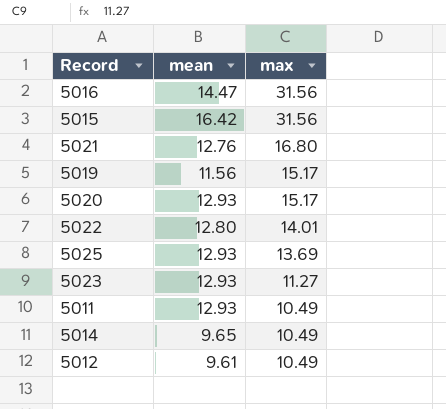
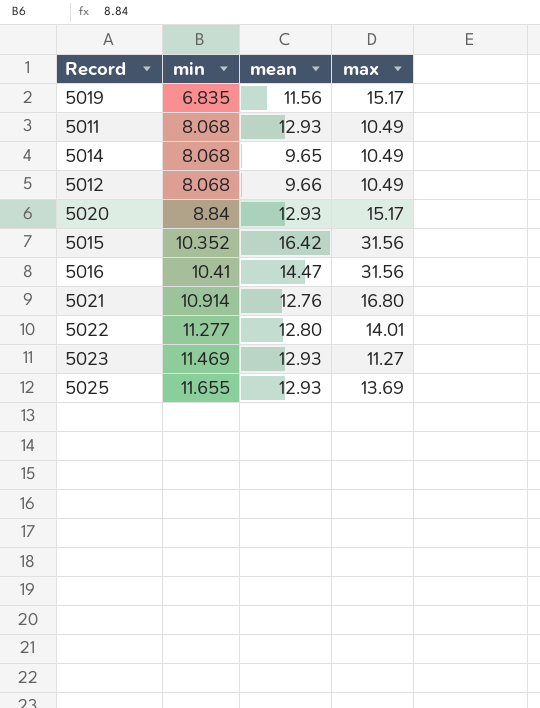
row order: max descending -> min ascending
column min | position: none -> 2
5012 | mean: 9.61 -> 9.66

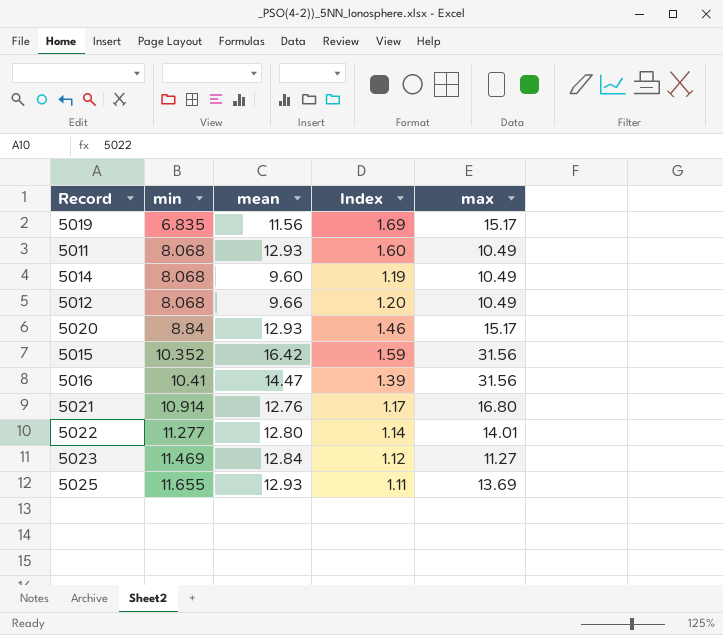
column Index | formula: none -> [mean] / [min]
5014 | mean: 9.65 -> 9.60
5023 | mean: 12.93 -> 12.84

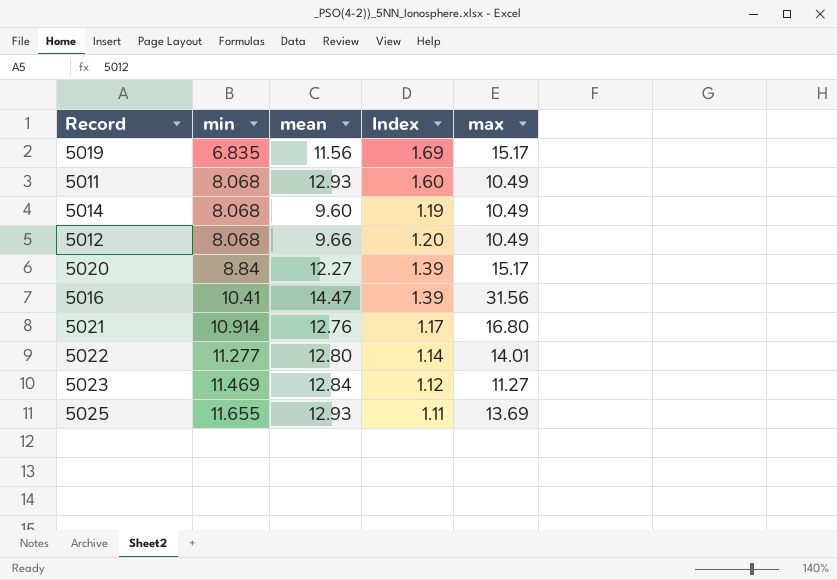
row 5015: 10.352 | 16.42 | 1.59 | 31.56 -> none
5020 | mean: 12.93 -> 12.27
5020 | Index: 1.46 -> 1.39

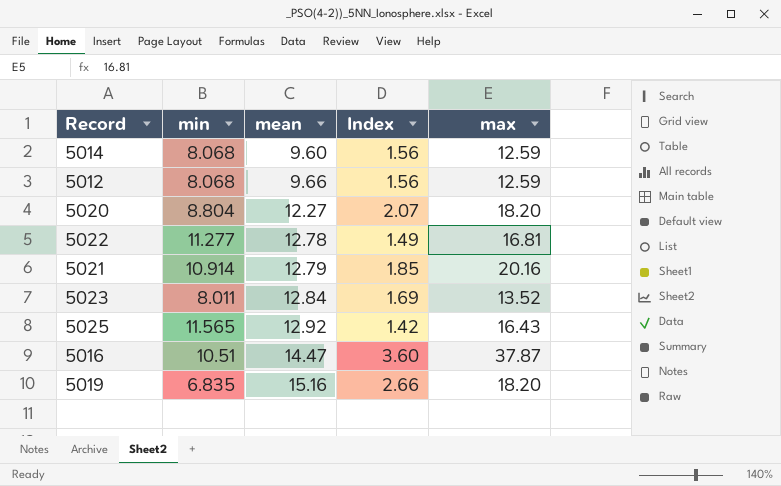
row order: min ascending -> mean ascending
column Index | formula: [mean] / [min] -> [max] / [min]
row 5011: 8.068 | 12.93 | 1.60 | 10.49 -> none
5014 | max: 10.49 -> 12.59
5012 | max: 10.49 -> 12.59
5020 | min: 8.84 -> 8.804
5020 | max: 15.17 -> 18.20
5022 | mean: 12.80 -> 12.78
5022 | max: 14.01 -> 16.81
5021 | mean: 12.76 -> 12.79
5021 | max: 16.80 -> 20.16
5023 | min: 11.469 -> 8.011
5023 | max: 11.27 -> 13.52
5025 | min: 11.655 -> 11.565
5025 | mean: 12.93 -> 12.92
5025 | max: 13.69 -> 16.43
5016 | min: 10.41 -> 10.51
5016 | max: 31.56 -> 37.87
5019 | mean: 11.56 -> 15.16
5019 | max: 15.17 -> 18.20

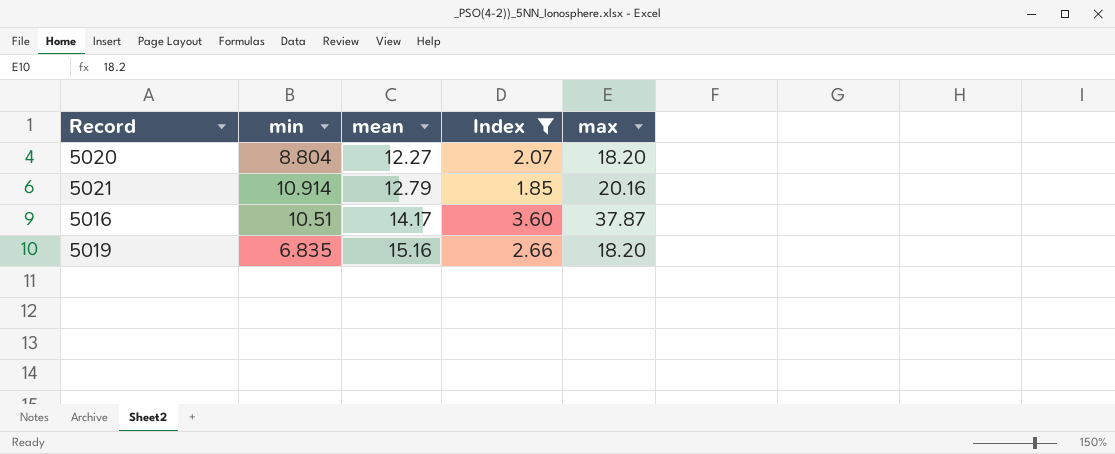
filter: none -> Index >= 1.85
5016 | mean: 14.47 -> 14.17

